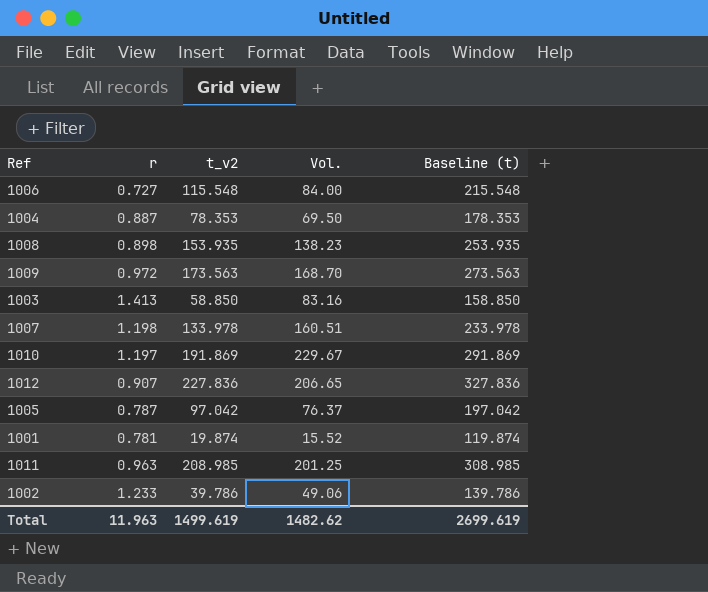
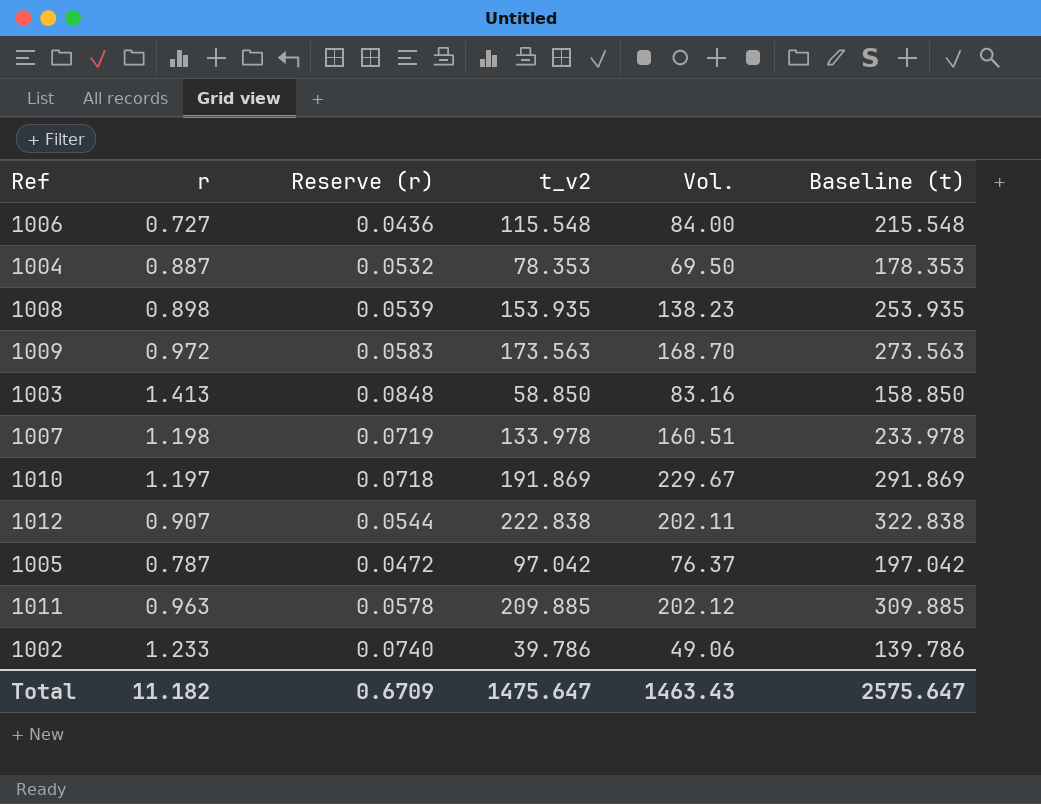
column Reserve (r) | formula: none -> [r] * 0.06
row 1001: 0.781 | 19.874 | 15.52 | 119.874 -> none
1012 | t_v2: 227.836 -> 222.838
1012 | Vol.: 206.65 -> 202.11
1012 | Baseline (t): 327.836 -> 322.838
1011 | t_v2: 208.985 -> 209.885
1011 | Vol.: 201.25 -> 202.12
1011 | Baseline (t): 308.985 -> 309.885
Total | r: 11.963 -> 11.182
Total | t_v2: 1499.619 -> 1475.647
Total | Vol.: 1482.62 -> 1463.43
Total | Baseline (t): 2699.619 -> 2575.647

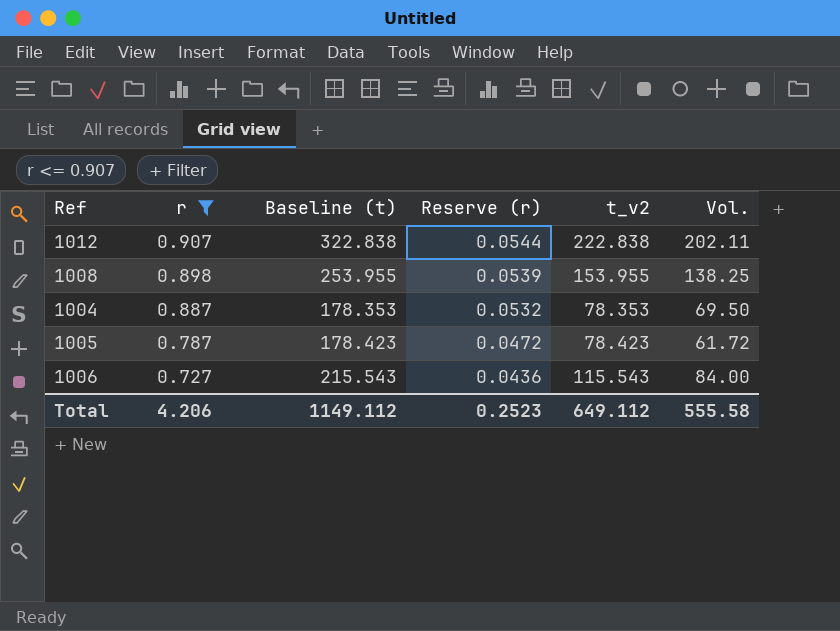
filter: none -> r <= 0.907
row order: none -> r descending
column Baseline (t) | position: 6 -> 3
1008 | Baseline (t): 253.935 -> 253.955
1008 | t_v2: 153.935 -> 153.955
1008 | Vol.: 138.23 -> 138.25
1005 | Baseline (t): 197.042 -> 178.423
1005 | t_v2: 97.042 -> 78.423
1005 | Vol.: 76.37 -> 61.72
1006 | Baseline (t): 215.548 -> 215.543
1006 | t_v2: 115.548 -> 115.543
Total | r: 11.182 -> 4.206
Total | Baseline (t): 2575.647 -> 1149.112
Total | Reserve (r): 0.6709 -> 0.2523
Total | t_v2: 1475.647 -> 649.112
Total | Vol.: 1463.43 -> 555.58

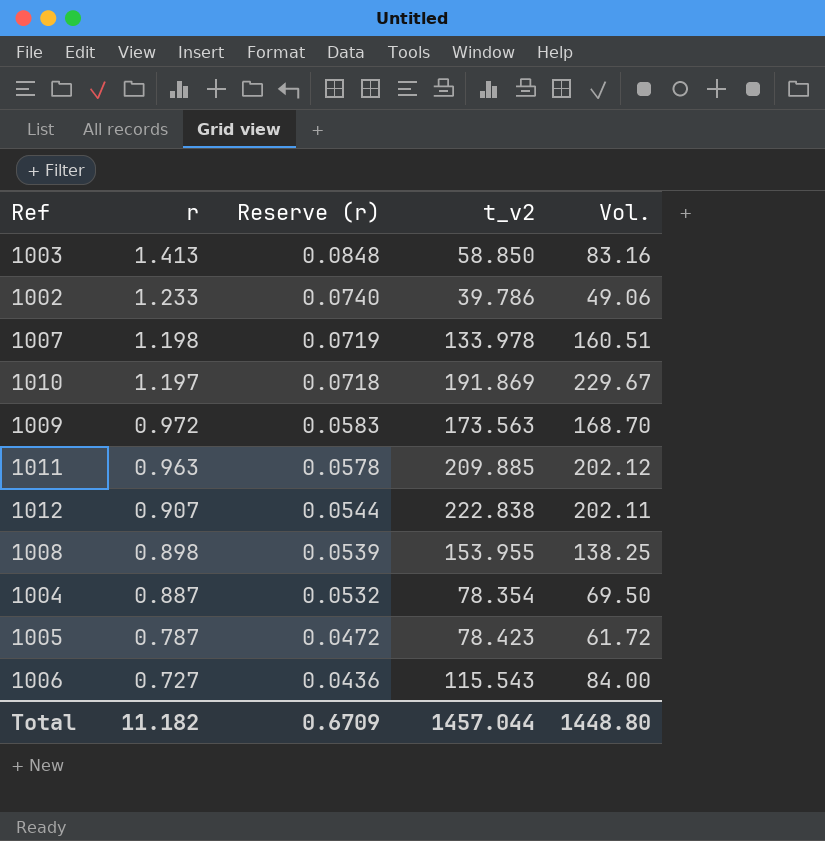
filter: r <= 0.907 -> none
column Baseline (t) | formula: [t_v2] + 100 -> none
1004 | t_v2: 78.353 -> 78.354
Total | r: 4.206 -> 11.182
Total | Reserve (r): 0.2523 -> 0.6709
Total | t_v2: 649.112 -> 1457.044
Total | Vol.: 555.58 -> 1448.80

